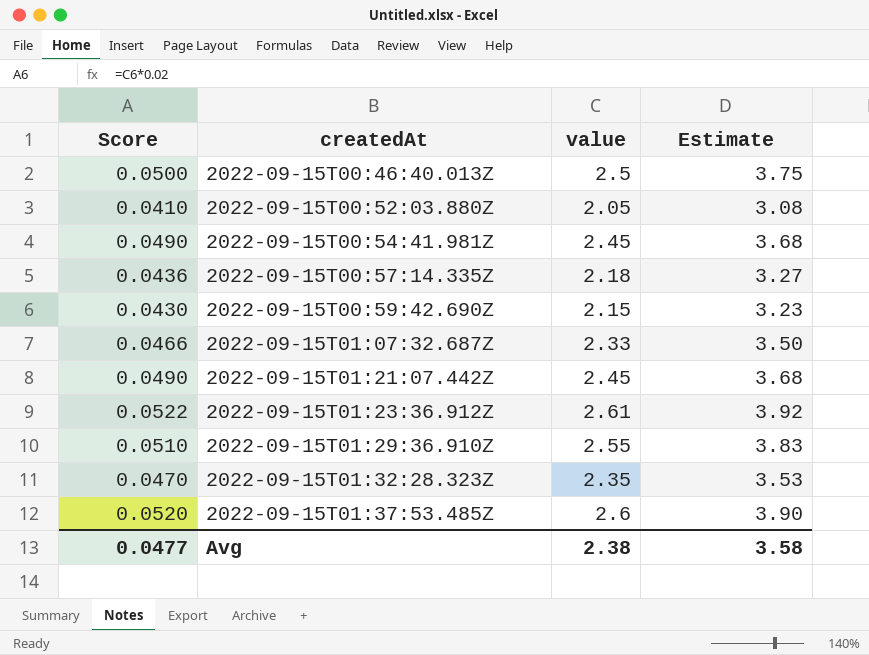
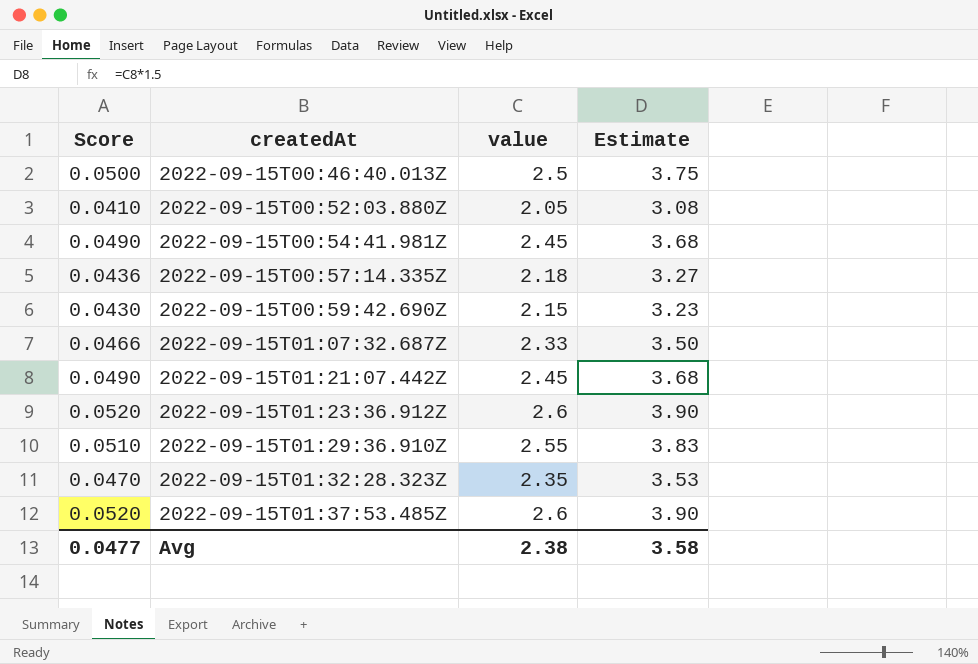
2022-09-15T01:23:36.912Z | Score: 0.0522 -> 0.0520
2022-09-15T01:23:36.912Z | value: 2.61 -> 2.6
2022-09-15T01:23:36.912Z | Estimate: 3.92 -> 3.90

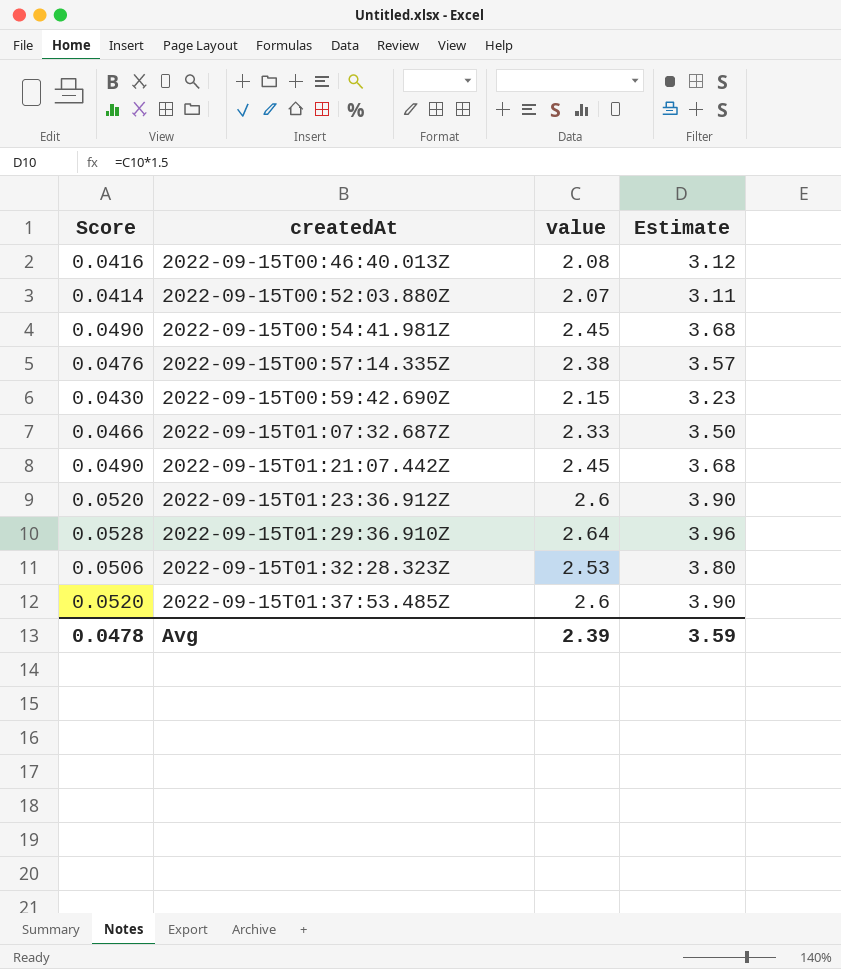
2022-09-15T00:46:40.013Z | Score: 0.0500 -> 0.0416
2022-09-15T00:46:40.013Z | value: 2.5 -> 2.08
2022-09-15T00:46:40.013Z | Estimate: 3.75 -> 3.12
2022-09-15T00:52:03.880Z | Score: 0.0410 -> 0.0414
2022-09-15T00:52:03.880Z | value: 2.05 -> 2.07
2022-09-15T00:52:03.880Z | Estimate: 3.08 -> 3.11
2022-09-15T00:57:14.335Z | Score: 0.0436 -> 0.0476
2022-09-15T00:57:14.335Z | value: 2.18 -> 2.38
2022-09-15T00:57:14.335Z | Estimate: 3.27 -> 3.57
2022-09-15T01:29:36.910Z | Score: 0.0510 -> 0.0528
2022-09-15T01:29:36.910Z | value: 2.55 -> 2.64
2022-09-15T01:29:36.910Z | Estimate: 3.83 -> 3.96
2022-09-15T01:32:28.323Z | Score: 0.0470 -> 0.0506
2022-09-15T01:32:28.323Z | value: 2.35 -> 2.53
2022-09-15T01:32:28.323Z | Estimate: 3.53 -> 3.80
Avg | Score: 0.0477 -> 0.0478
Avg | value: 2.38 -> 2.39
Avg | Estimate: 3.58 -> 3.59

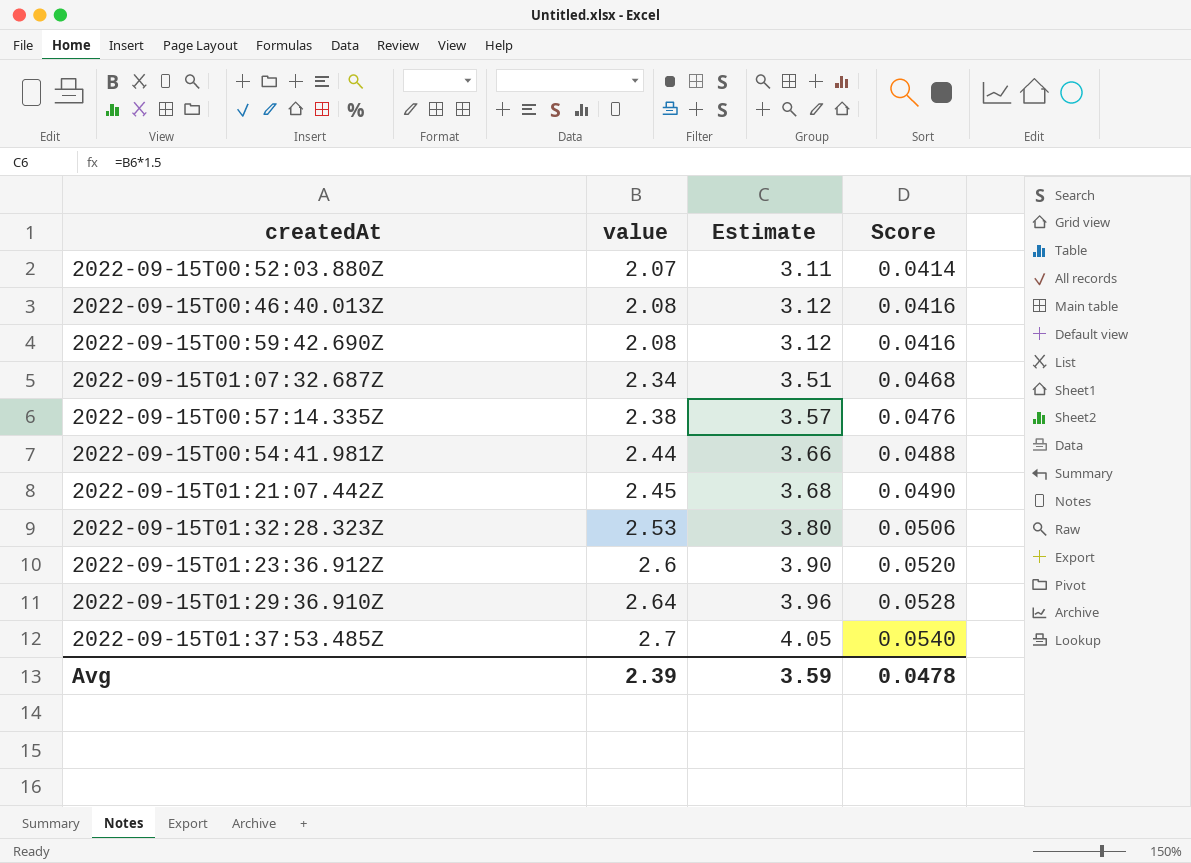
row order: createdAt ascending -> value ascending
column Score | position: 1 -> 4
2022-09-15T00:59:42.690Z | value: 2.15 -> 2.08
2022-09-15T00:59:42.690Z | Estimate: 3.23 -> 3.12
2022-09-15T00:59:42.690Z | Score: 0.0430 -> 0.0416
2022-09-15T01:07:32.687Z | value: 2.33 -> 2.34
2022-09-15T01:07:32.687Z | Estimate: 3.50 -> 3.51
2022-09-15T01:07:32.687Z | Score: 0.0466 -> 0.0468
2022-09-15T00:54:41.981Z | value: 2.45 -> 2.44
2022-09-15T00:54:41.981Z | Estimate: 3.68 -> 3.66
2022-09-15T00:54:41.981Z | Score: 0.0490 -> 0.0488
2022-09-15T01:37:53.485Z | value: 2.6 -> 2.7
2022-09-15T01:37:53.485Z | Estimate: 3.90 -> 4.05
2022-09-15T01:37:53.485Z | Score: 0.0520 -> 0.0540

